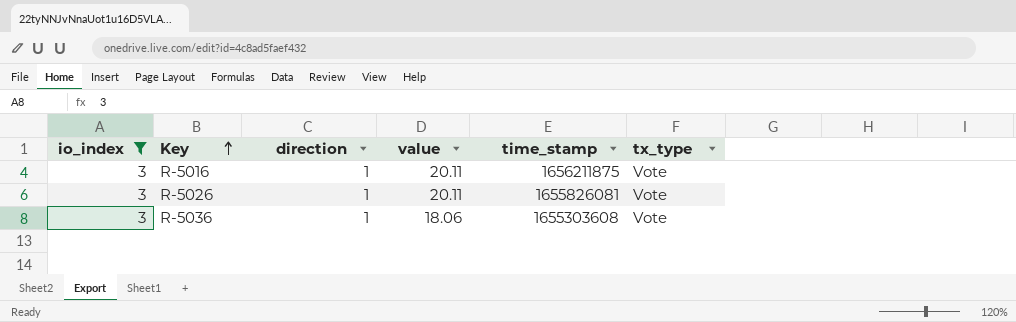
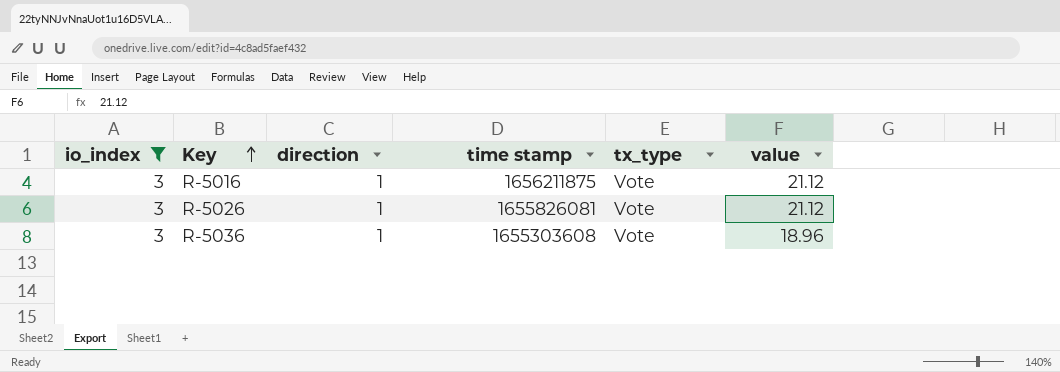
column name: time_stamp -> time stamp
column value | position: 4 -> 6
R-5016 | value: 20.11 -> 21.12
R-5026 | value: 20.11 -> 21.12
R-5036 | value: 18.06 -> 18.96

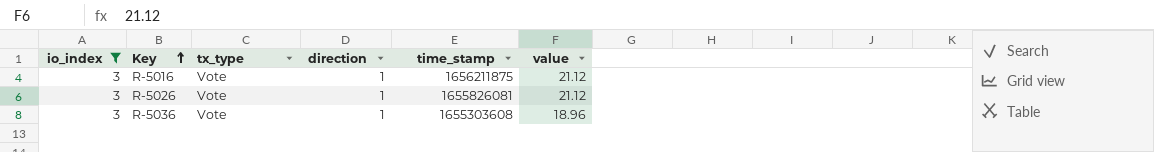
column tx_type | position: 5 -> 3
column name: time stamp -> time_stamp

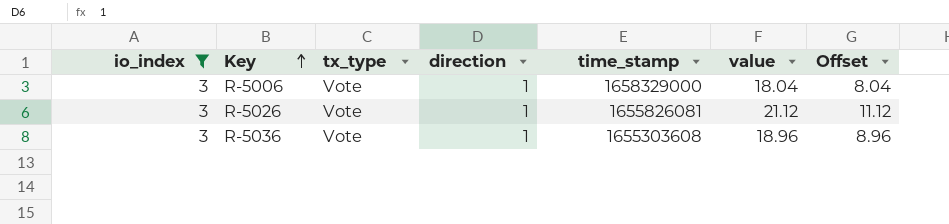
column Offset | formula: none -> [value] - 10
row R-5016: 3 | Vote | 1 | 1656211875 | 21.12 -> none
row R-5006: none -> 3 | Vote | 1 | 1658329000 | 18.04 | 8.04

